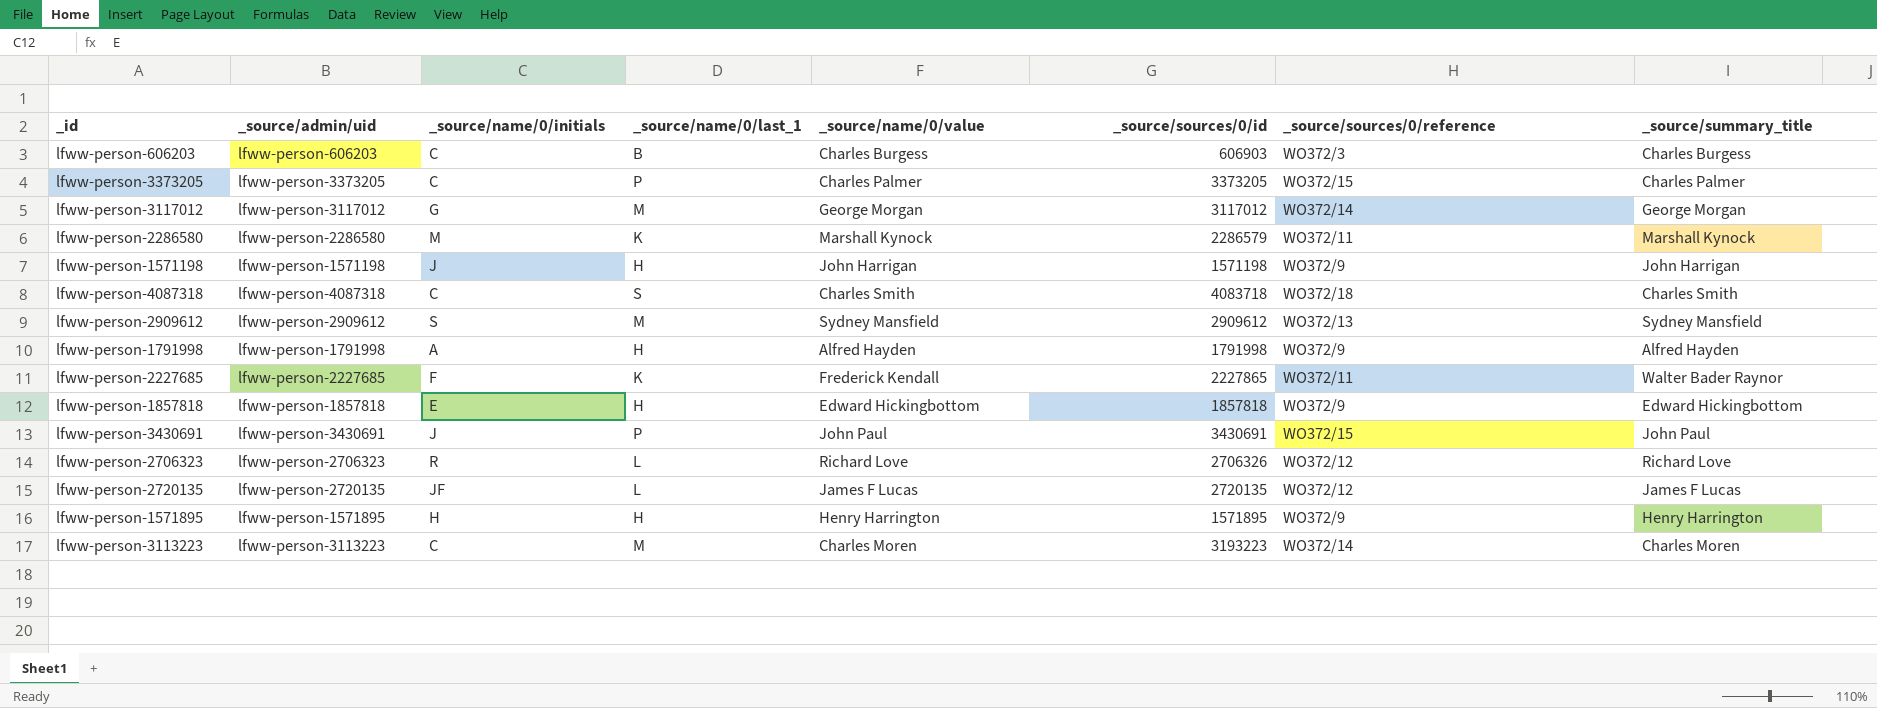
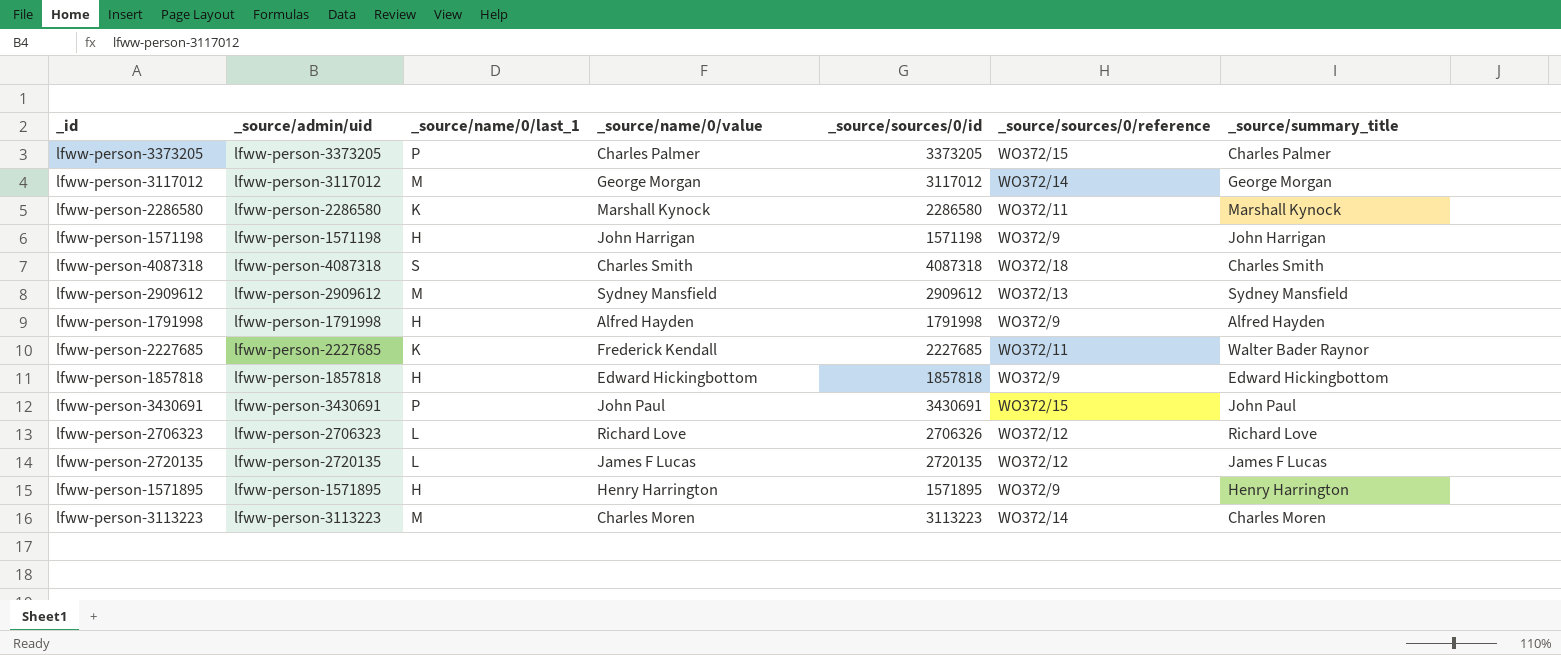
column _source/name/0/initials | position: 3 -> none
row lfww-person-606203: lfww-person-606203 | C | B | Charles Burgess | 606903 | WO372/3 | Charles Burgess -> none
lfww-person-2286580 | _source/sources/0/id: 2286579 -> 2286580
lfww-person-4087318 | _source/sources/0/id: 4083718 -> 4087318
lfww-person-2227685 | _source/sources/0/id: 2227865 -> 2227685
lfww-person-3113223 | _source/sources/0/id: 3193223 -> 3113223

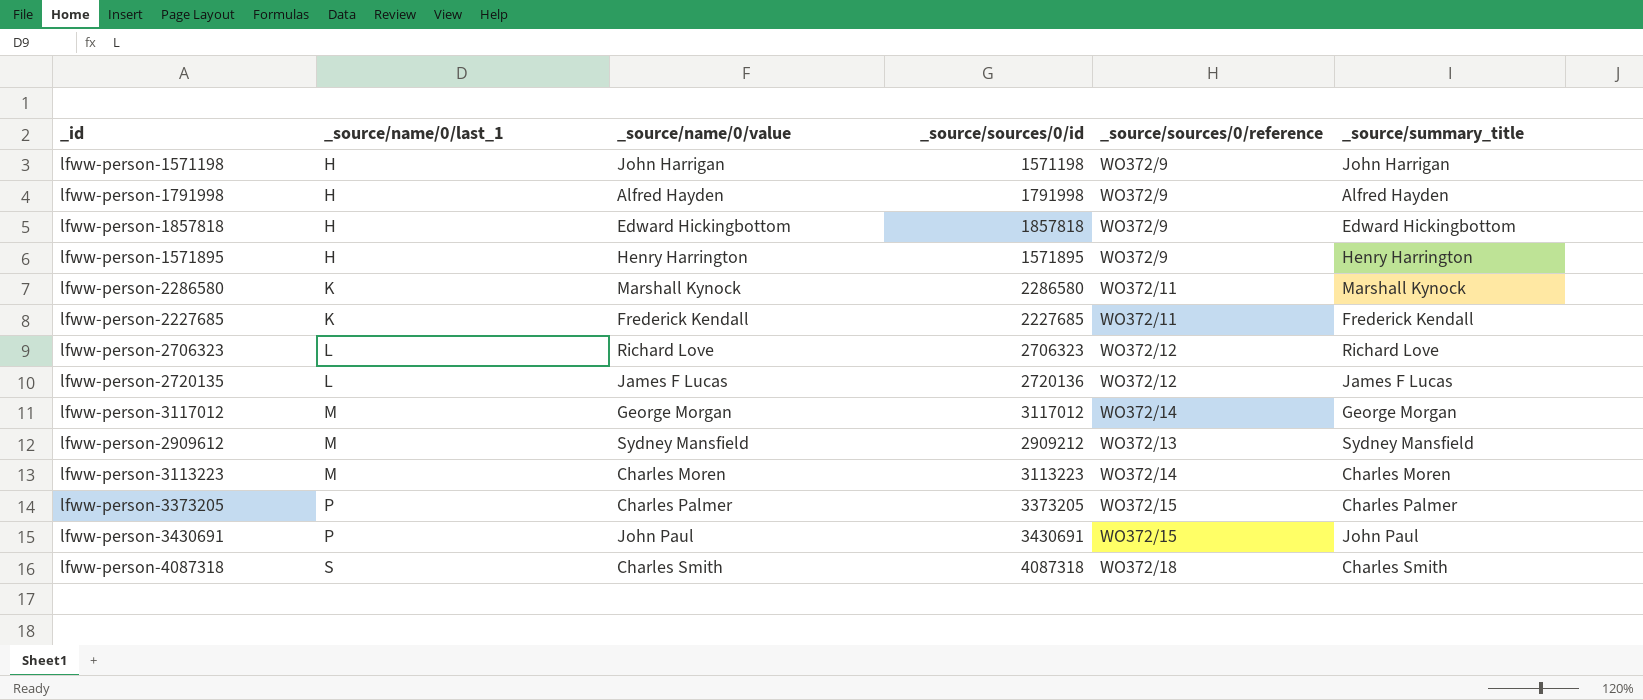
row order: none -> _source/name/0/last_1 ascending
column _source/admin/uid | position: 2 -> none
lfww-person-2227685 | _source/summary_title: Walter Bader Raynor -> Frederick Kendall
lfww-person-2706323 | _source/sources/0/id: 2706326 -> 2706323
lfww-person-2720135 | _source/sources/0/id: 2720135 -> 2720136
lfww-person-2909612 | _source/sources/0/id: 2909612 -> 2909212

